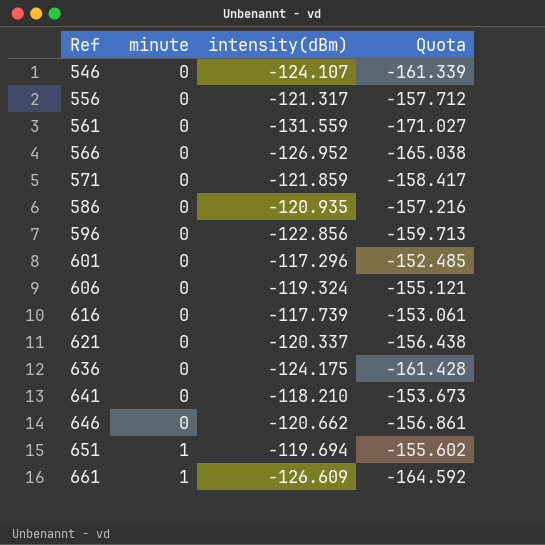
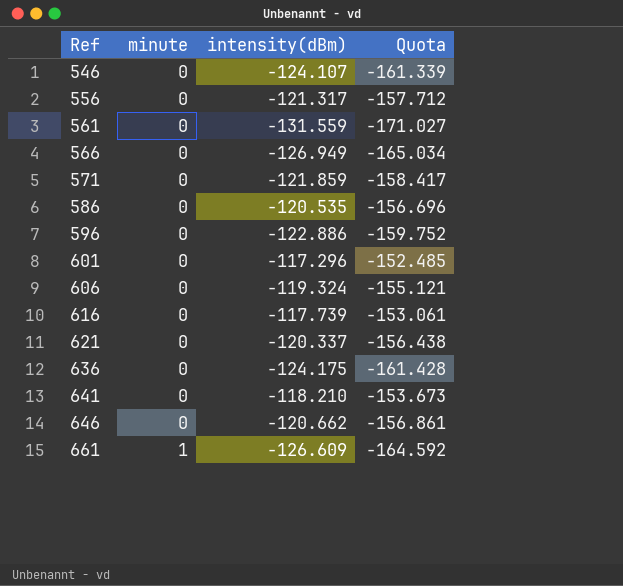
row 651: 1 | -119.694 | -155.602 -> none
566 | intensity(dBm): -126.952 -> -126.949
566 | Quota: -165.038 -> -165.034
586 | intensity(dBm): -120.935 -> -120.535
586 | Quota: -157.216 -> -156.696
596 | intensity(dBm): -122.856 -> -122.886
596 | Quota: -159.713 -> -159.752

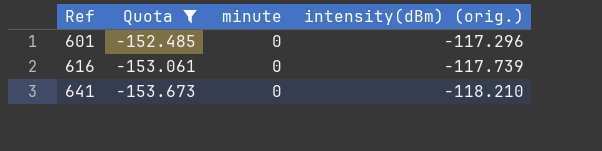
filter: none -> Quota >= -153.673
column Quota | position: 4 -> 2
column name: intensity(dBm) -> intensity(dBm) (orig.)

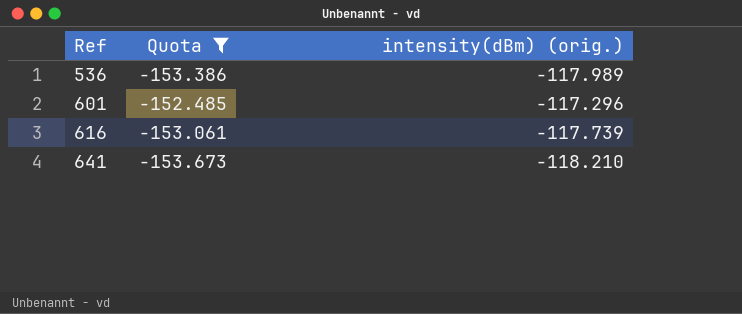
column minute | position: 3 -> none
row 536: none -> -153.386 | -117.989

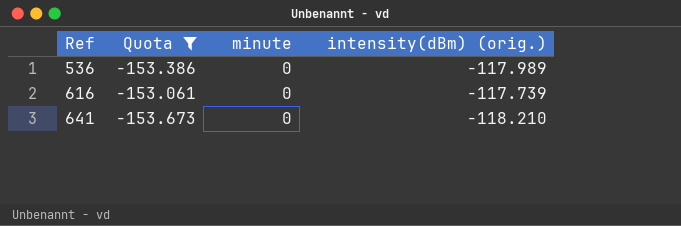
column minute | position: none -> 3
row 601: -152.485 | -117.296 -> none

